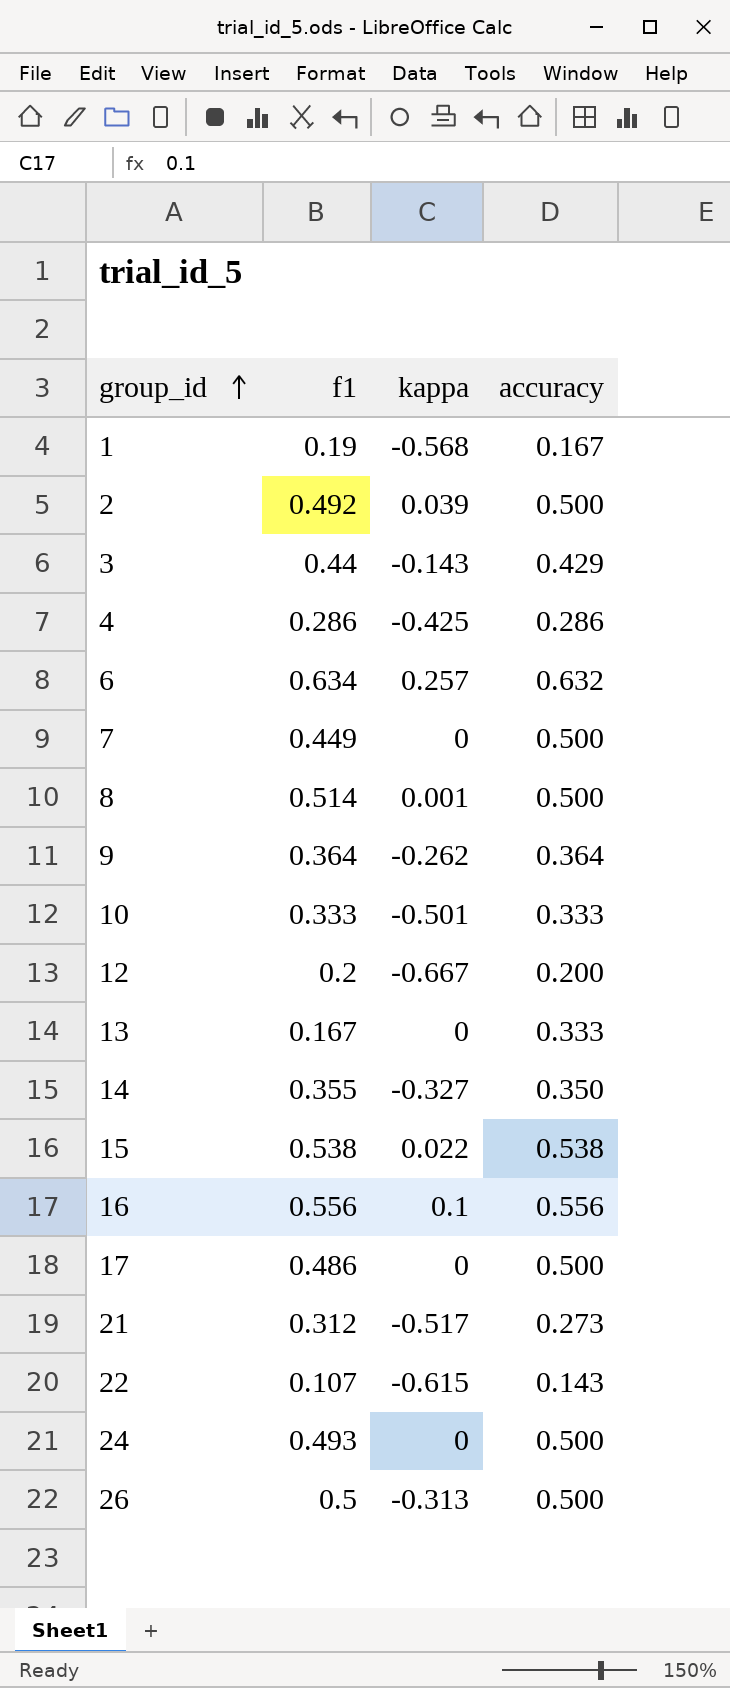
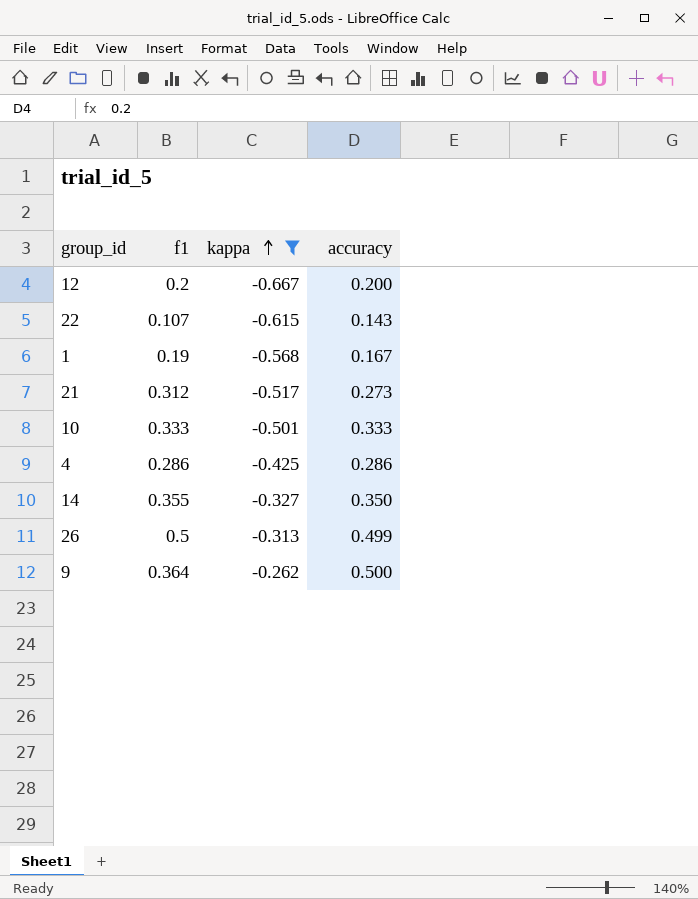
filter: none -> kappa <= -0.262
row order: group_id ascending -> kappa ascending
26 | accuracy: 0.500 -> 0.499
9 | accuracy: 0.364 -> 0.500

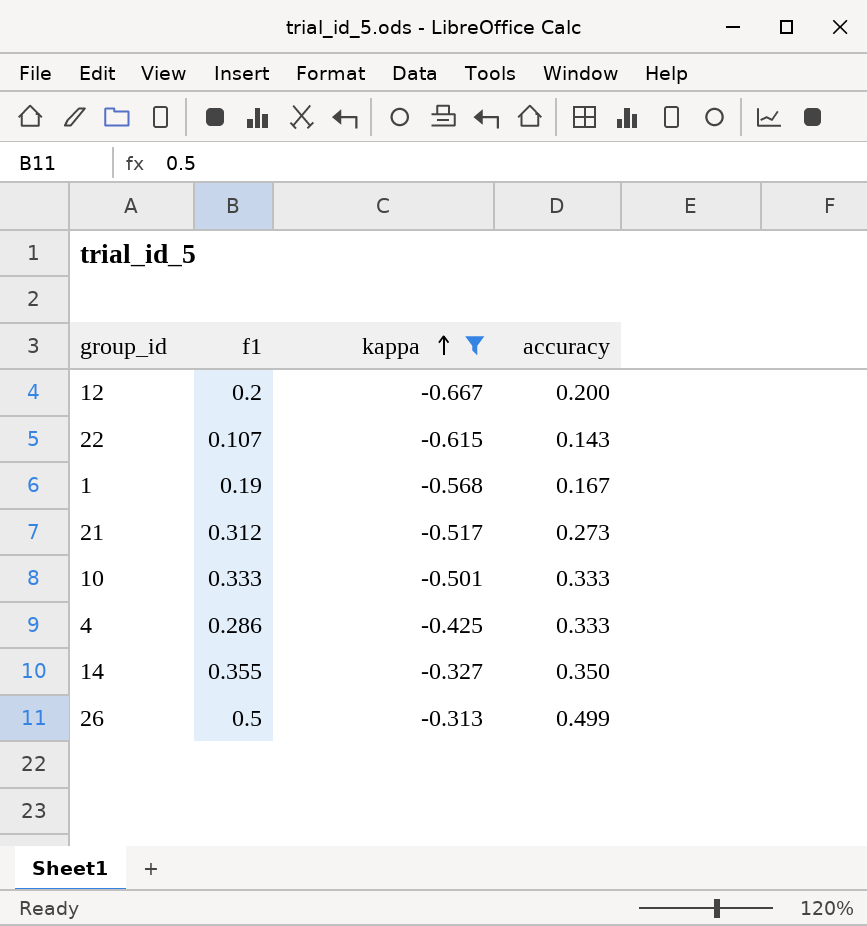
row 9: 0.364 | -0.262 | 0.500 -> none
4 | accuracy: 0.286 -> 0.333

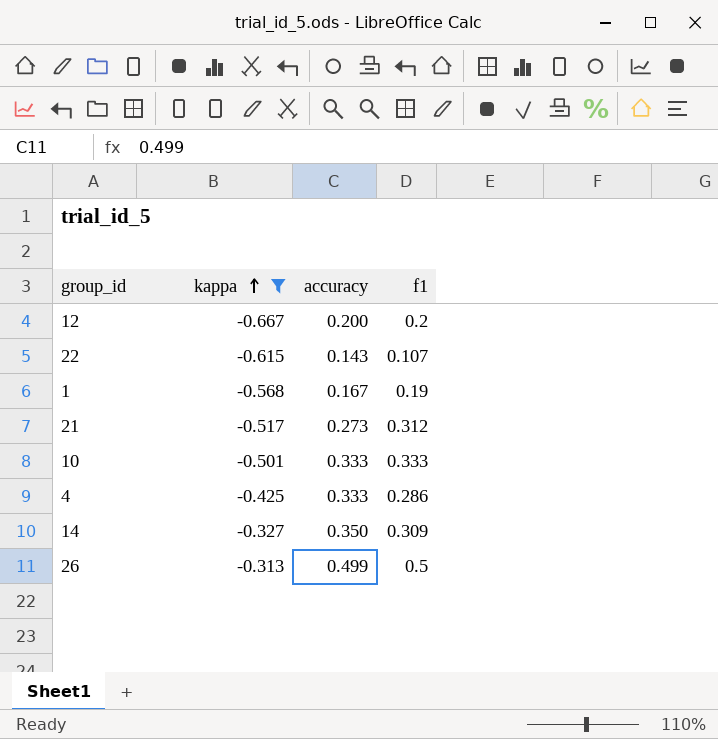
column f1 | position: 2 -> 4
14 | f1: 0.355 -> 0.309

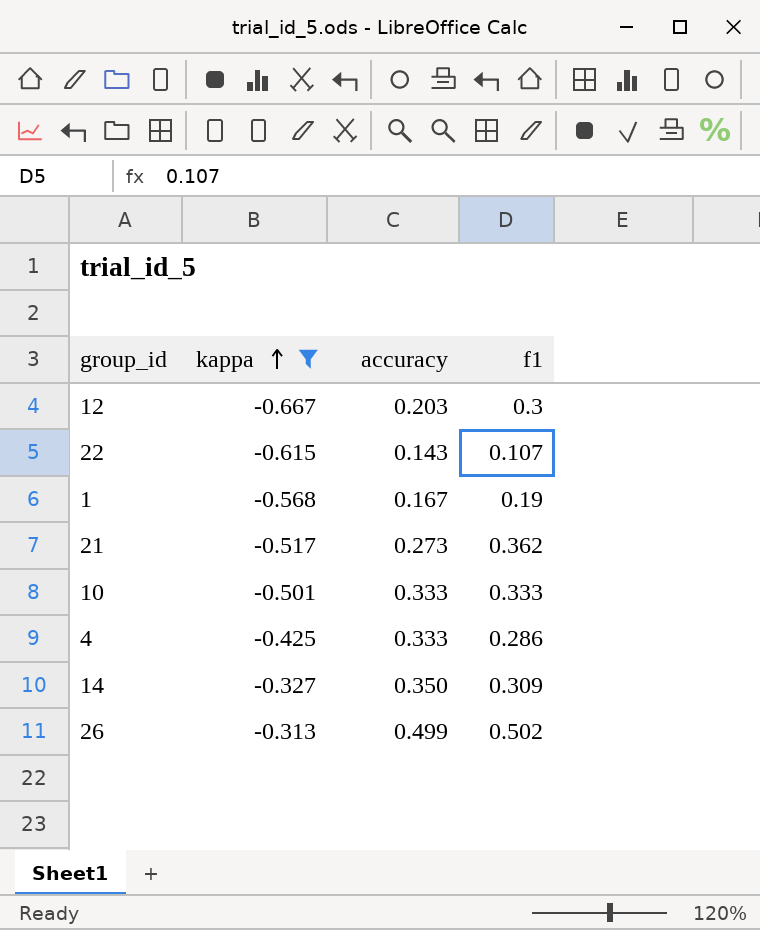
12 | accuracy: 0.200 -> 0.203
12 | f1: 0.2 -> 0.3
21 | f1: 0.312 -> 0.362
26 | f1: 0.5 -> 0.502

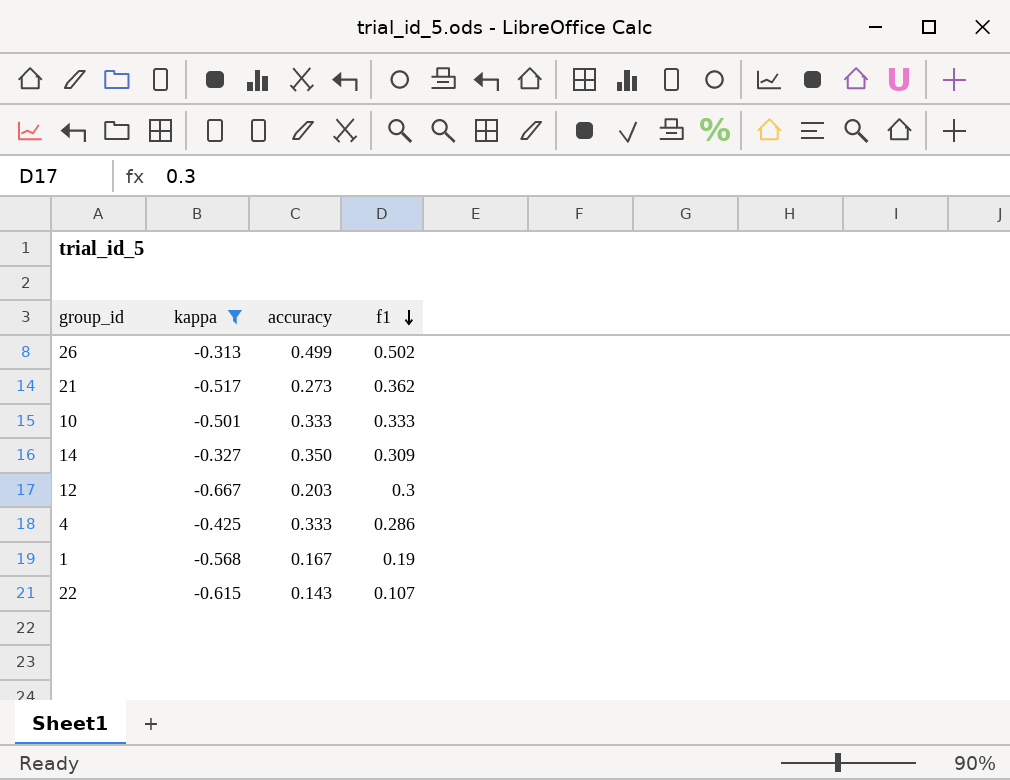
row order: kappa ascending -> f1 descending

